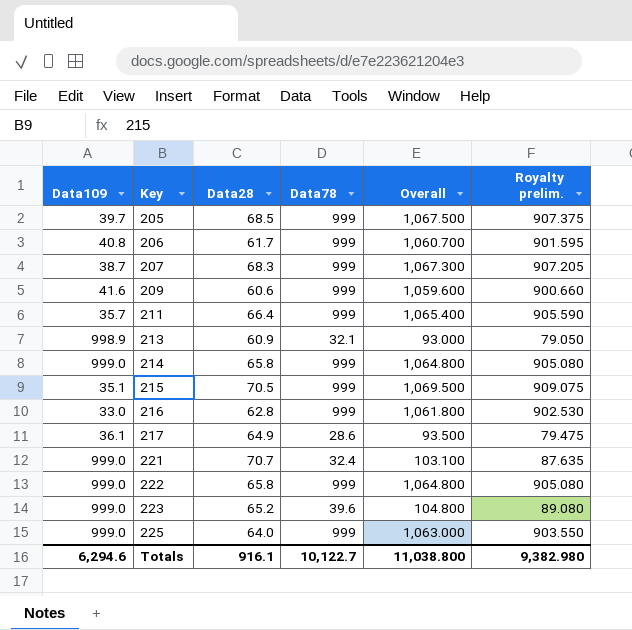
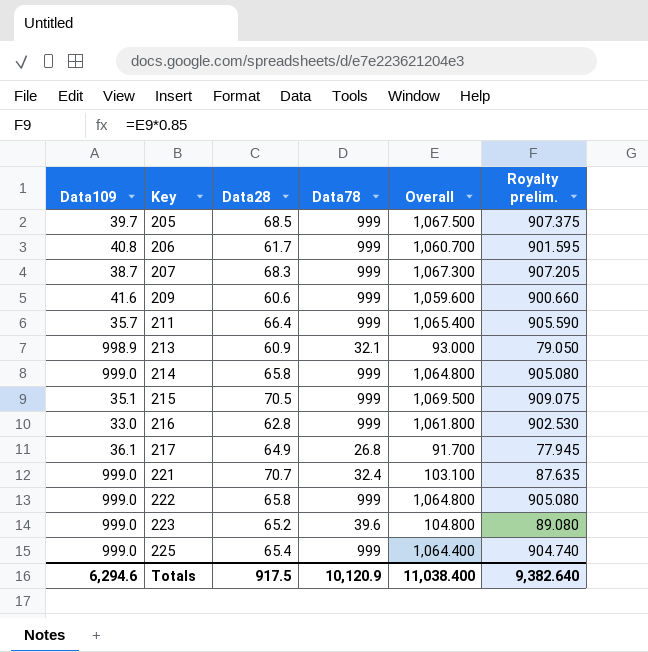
217 | Data78: 28.6 -> 26.8
217 | Overall: 93.500 -> 91.700
217 | Royalty prelim.: 79.475 -> 77.945
225 | Data28: 64.0 -> 65.4
225 | Overall: 1,063.000 -> 1,064.400
225 | Royalty prelim.: 903.550 -> 904.740
Totals | Data28: 916.1 -> 917.5
Totals | Data78: 10,122.7 -> 10,120.9
Totals | Overall: 11,038.800 -> 11,038.400
Totals | Royalty prelim.: 9,382.980 -> 9,382.640

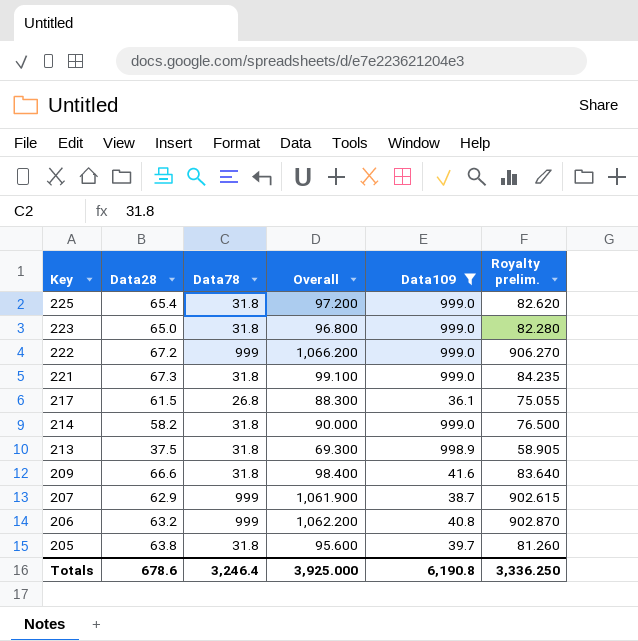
filter: none -> Data109 >= 36.1
row order: Key ascending -> Key descending
column Data109 | position: 1 -> 5
225 | Data78: 999 -> 31.8
225 | Overall: 1,064.400 -> 97.200
225 | Royalty prelim.: 904.740 -> 82.620
223 | Data28: 65.2 -> 65.0
223 | Data78: 39.6 -> 31.8
223 | Overall: 104.800 -> 96.800
223 | Royalty prelim.: 89.080 -> 82.280
222 | Data28: 65.8 -> 67.2
222 | Overall: 1,064.800 -> 1,066.200
222 | Royalty prelim.: 905.080 -> 906.270
221 | Data28: 70.7 -> 67.3
221 | Data78: 32.4 -> 31.8
221 | Overall: 103.100 -> 99.100
221 | Royalty prelim.: 87.635 -> 84.235
217 | Data28: 64.9 -> 61.5
217 | Overall: 91.700 -> 88.300
217 | Royalty prelim.: 77.945 -> 75.055
214 | Data28: 65.8 -> 58.2
214 | Data78: 999 -> 31.8
214 | Overall: 1,064.800 -> 90.000
214 | Royalty prelim.: 905.080 -> 76.500
213 | Data28: 60.9 -> 37.5
213 | Data78: 32.1 -> 31.8
213 | Overall: 93.000 -> 69.300
213 | Royalty prelim.: 79.050 -> 58.905
209 | Data28: 60.6 -> 66.6
209 | Data78: 999 -> 31.8
209 | Overall: 1,059.600 -> 98.400
209 | Royalty prelim.: 900.660 -> 83.640
207 | Data28: 68.3 -> 62.9
207 | Overall: 1,067.300 -> 1,061.900
207 | Royalty prelim.: 907.205 -> 902.615
206 | Data28: 61.7 -> 63.2
206 | Overall: 1,060.700 -> 1,062.200
206 | Royalty prelim.: 901.595 -> 902.870
205 | Data28: 68.5 -> 63.8
205 | Data78: 999 -> 31.8
205 | Overall: 1,067.500 -> 95.600
205 | Royalty prelim.: 907.375 -> 81.260
Totals | Data28: 917.5 -> 678.6
Totals | Data78: 10,120.9 -> 3,246.4
Totals | Overall: 11,038.400 -> 3,925.000
Totals | Data109: 6,294.6 -> 6,190.8
Totals | Royalty prelim.: 9,382.640 -> 3,336.250

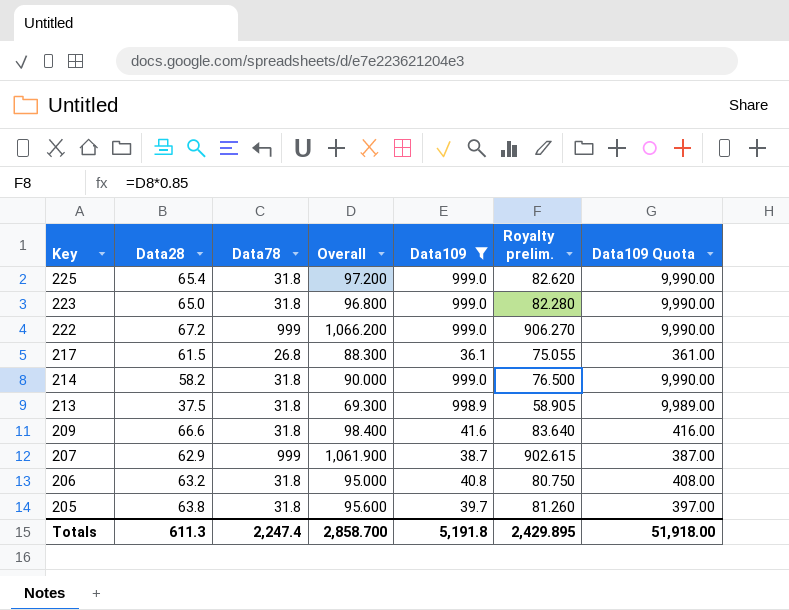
column Data109 Quota | formula: none -> [Data109] * 10
row 221: 67.3 | 31.8 | 99.100 | 999.0 | 84.235 -> none
206 | Data78: 999 -> 31.8
206 | Overall: 1,062.200 -> 95.000
206 | Royalty prelim.: 902.870 -> 80.750
Totals | Data28: 678.6 -> 611.3
Totals | Data78: 3,246.4 -> 2,247.4
Totals | Overall: 3,925.000 -> 2,858.700
Totals | Data109: 6,190.8 -> 5,191.8
Totals | Royalty prelim.: 3,336.250 -> 2,429.895

